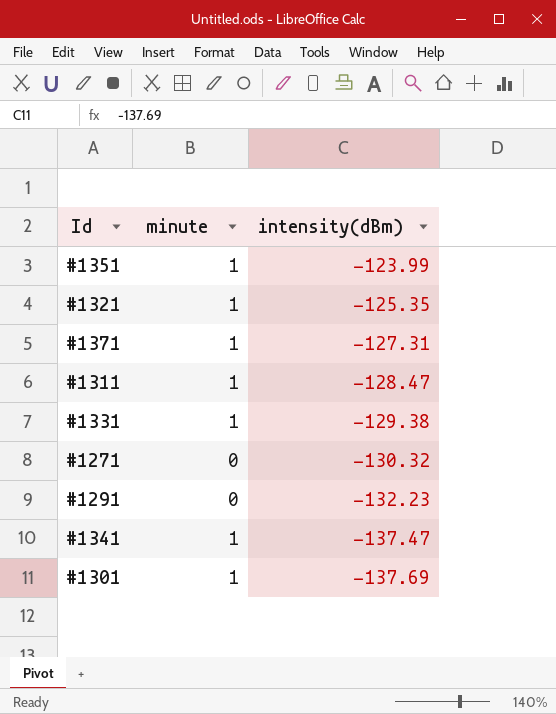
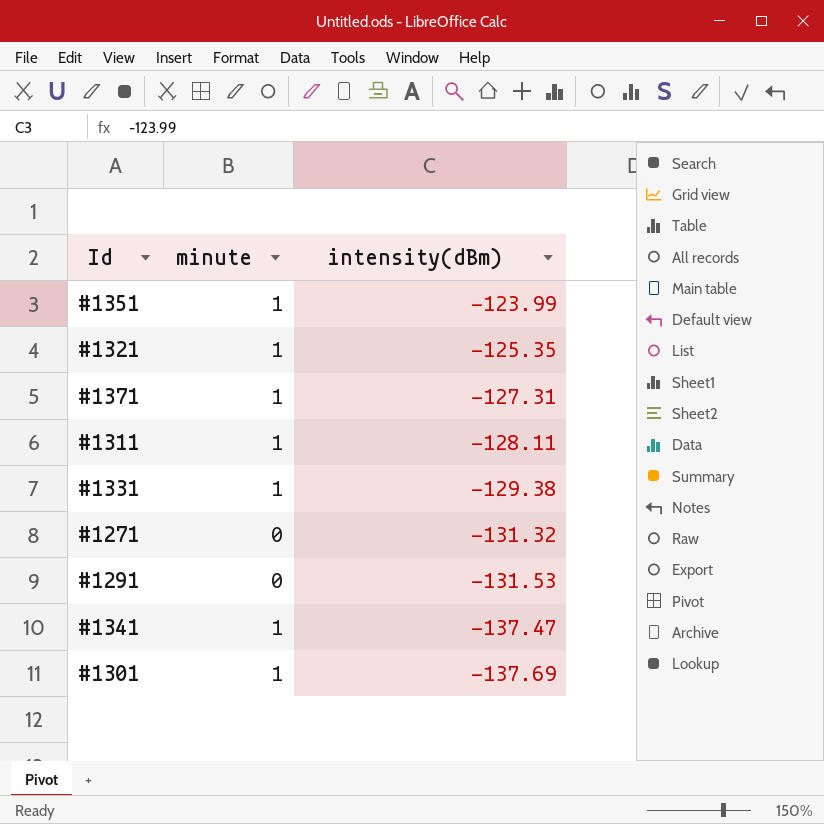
#1311 | intensity(dBm): -128.47 -> -128.11
#1271 | intensity(dBm): -130.32 -> -131.32
#1291 | intensity(dBm): -132.23 -> -131.53

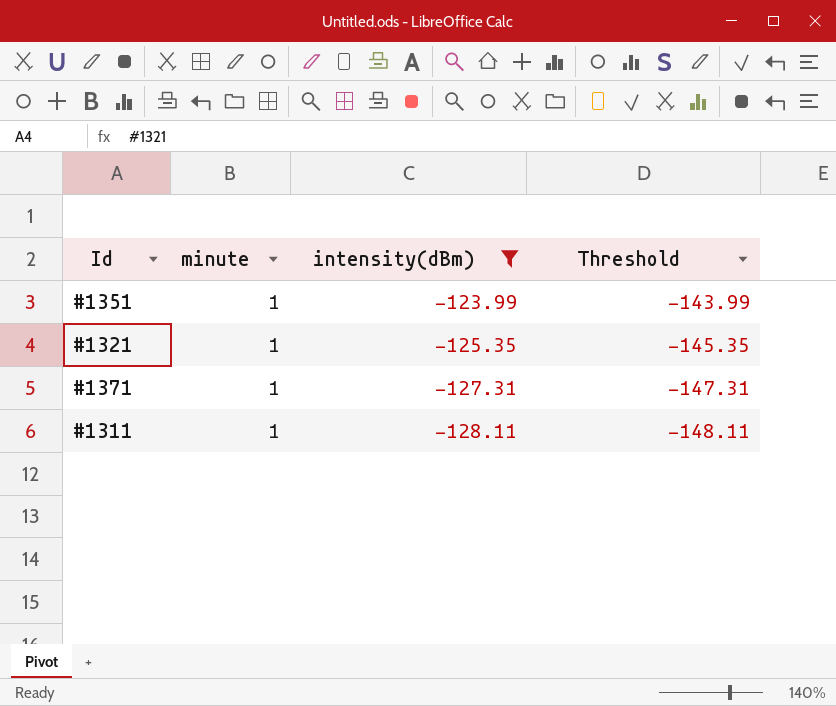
filter: none -> intensity(dBm) >= -128.11
column Threshold | formula: none -> [intensity(dBm)] - 20

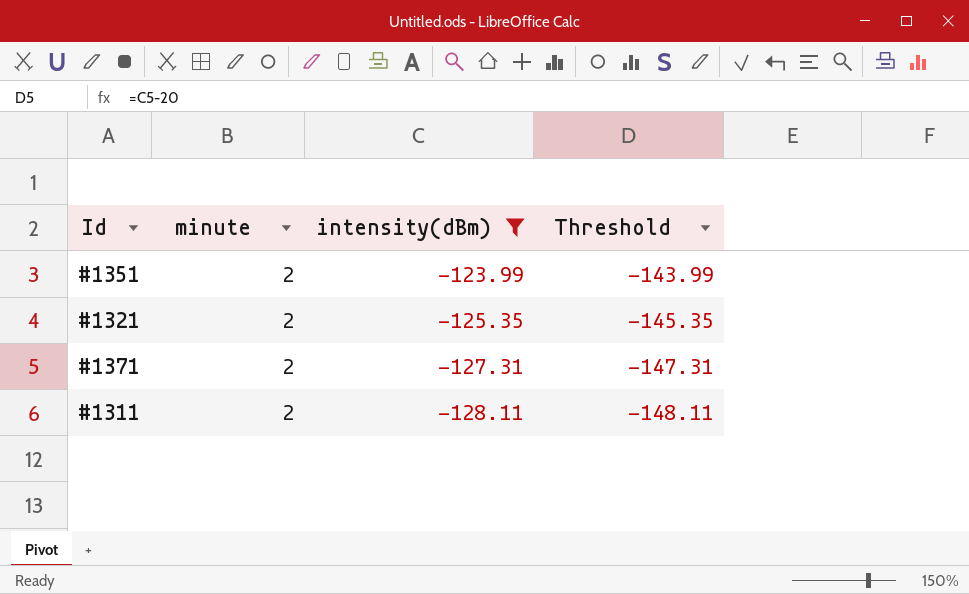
#1351 | minute: 1 -> 2
#1321 | minute: 1 -> 2
#1371 | minute: 1 -> 2
#1311 | minute: 1 -> 2

